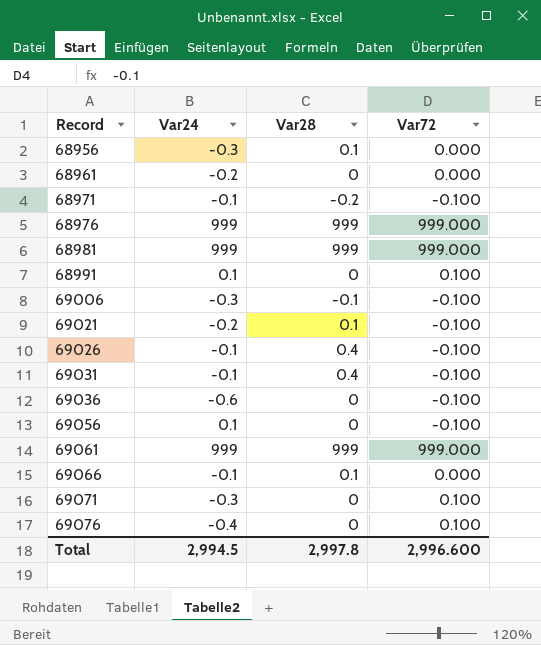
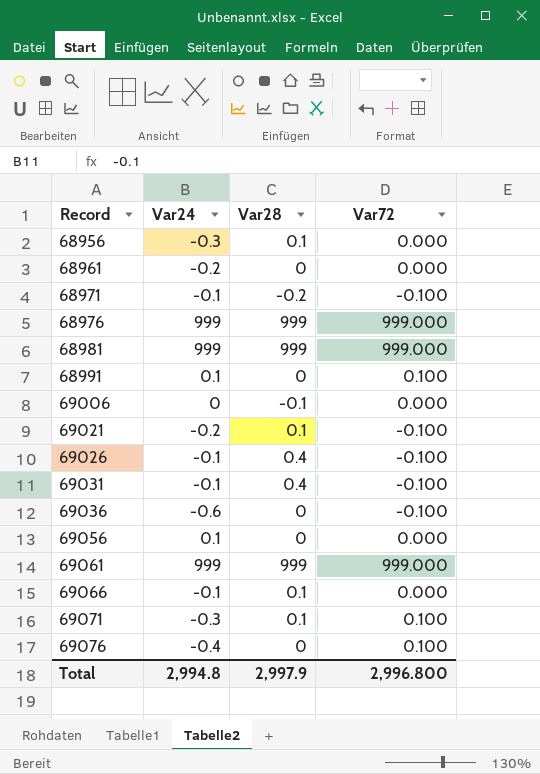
69006 | Var24: -0.3 -> 0
69006 | Var72: -0.100 -> 0.000
69056 | Var72: -0.100 -> 0.000
69071 | Var28: 0 -> 0.1
Total | Var24: 2,994.5 -> 2,994.8
Total | Var28: 2,997.8 -> 2,997.9
Total | Var72: 2,996.600 -> 2,996.800

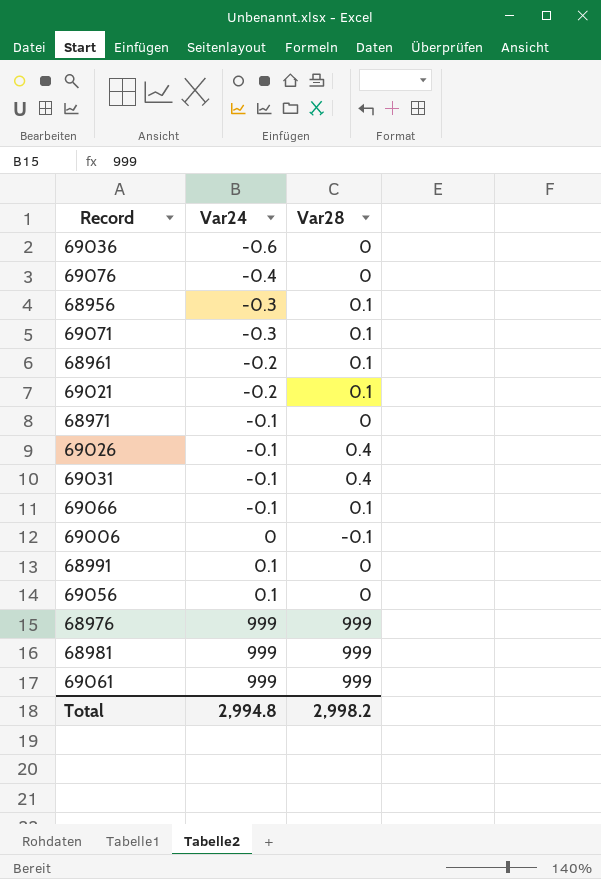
row order: Record ascending -> Var24 ascending
column Var72 | position: 4 -> none
68961 | Var28: 0 -> 0.1
68971 | Var28: -0.2 -> 0
Total | Var28: 2,997.9 -> 2,998.2

